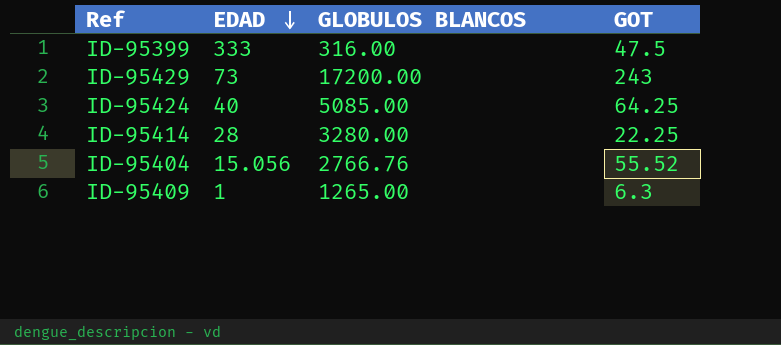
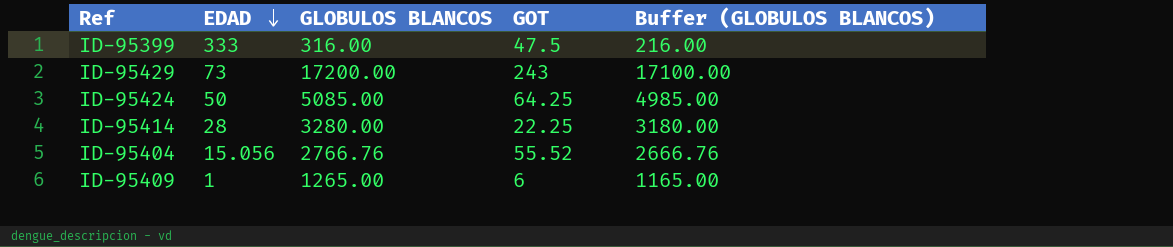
column Buffer (GLOBULOS BLANCOS) | formula: none -> [GLOBULOS BLANCOS] - 100
ID-95424 | EDAD: 40 -> 50
ID-95409 | GOT: 6.3 -> 6

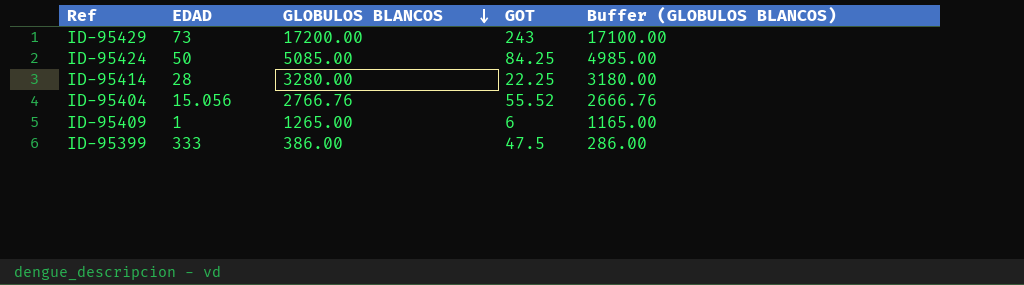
row order: EDAD descending -> GLOBULOS BLANCOS descending
ID-95424 | GOT: 64.25 -> 84.25
ID-95399 | GLOBULOS BLANCOS: 316.00 -> 386.00
ID-95399 | Buffer (GLOBULOS BLANCOS): 216.00 -> 286.00

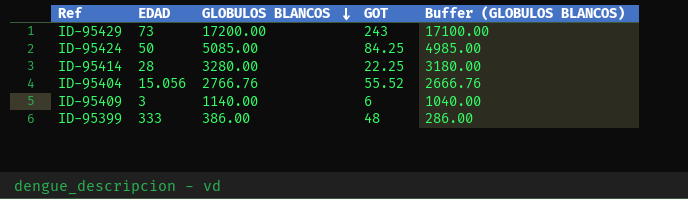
ID-95409 | EDAD: 1 -> 3
ID-95409 | GLOBULOS BLANCOS: 1265.00 -> 1140.00
ID-95409 | Buffer (GLOBULOS BLANCOS): 1165.00 -> 1040.00
ID-95399 | GOT: 47.5 -> 48

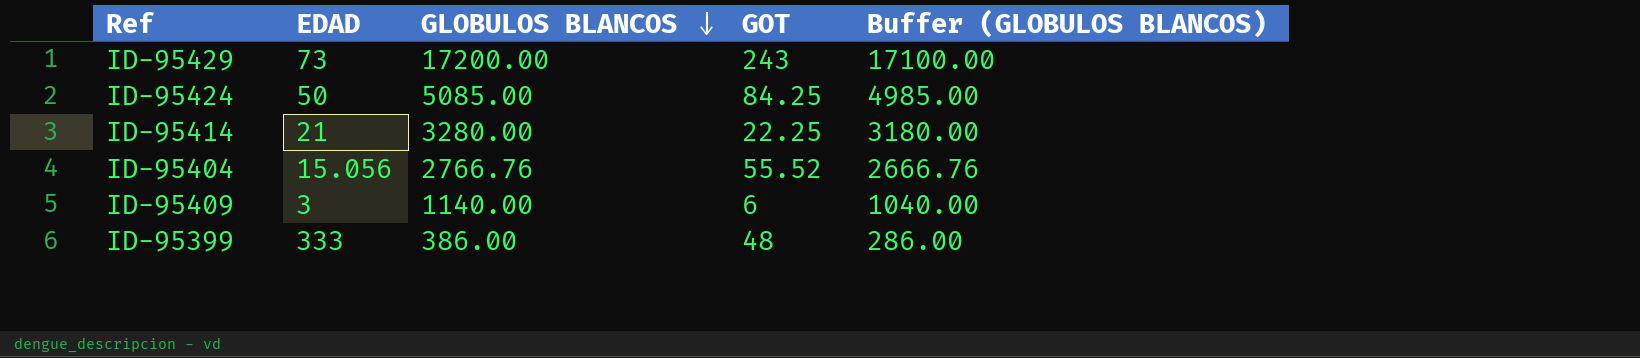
ID-95414 | EDAD: 28 -> 21

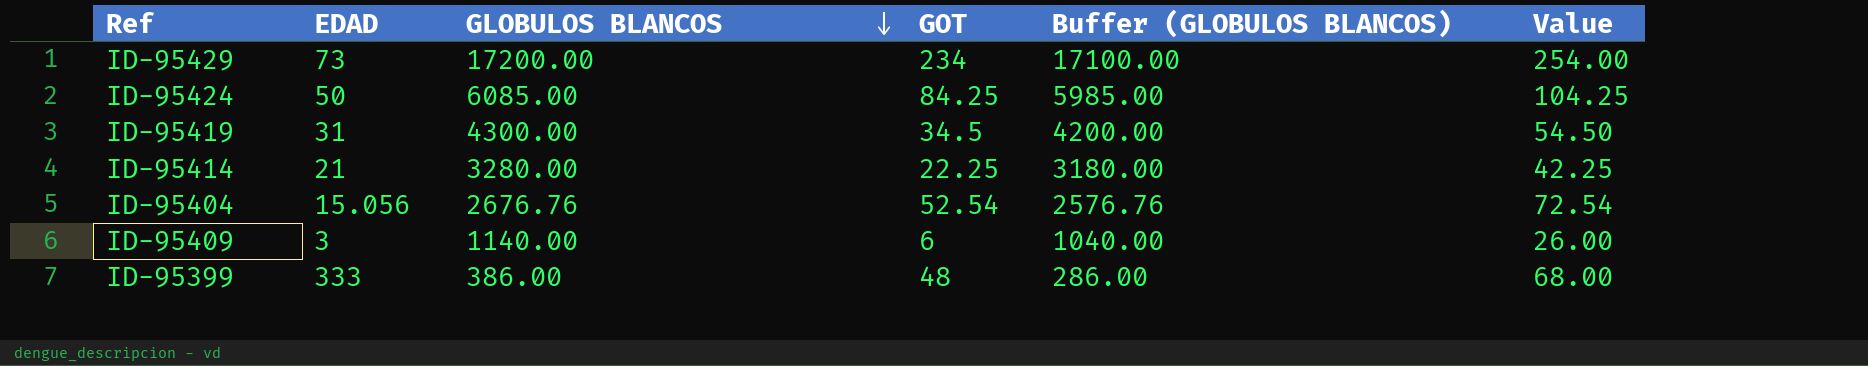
column Value | formula: none -> [GOT] + 20
ID-95429 | GOT: 243 -> 234
ID-95424 | GLOBULOS BLANCOS: 5085.00 -> 6085.00
ID-95424 | Buffer (GLOBULOS BLANCOS): 4985.00 -> 5985.00
row ID-95419: none -> 31 | 4300.00 | 34.5 | 4200.00 | 54.50
ID-95404 | GLOBULOS BLANCOS: 2766.76 -> 2676.76
ID-95404 | GOT: 55.52 -> 52.54
ID-95404 | Buffer (GLOBULOS BLANCOS): 2666.76 -> 2576.76

